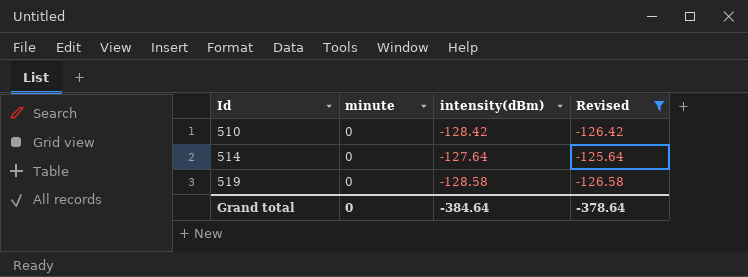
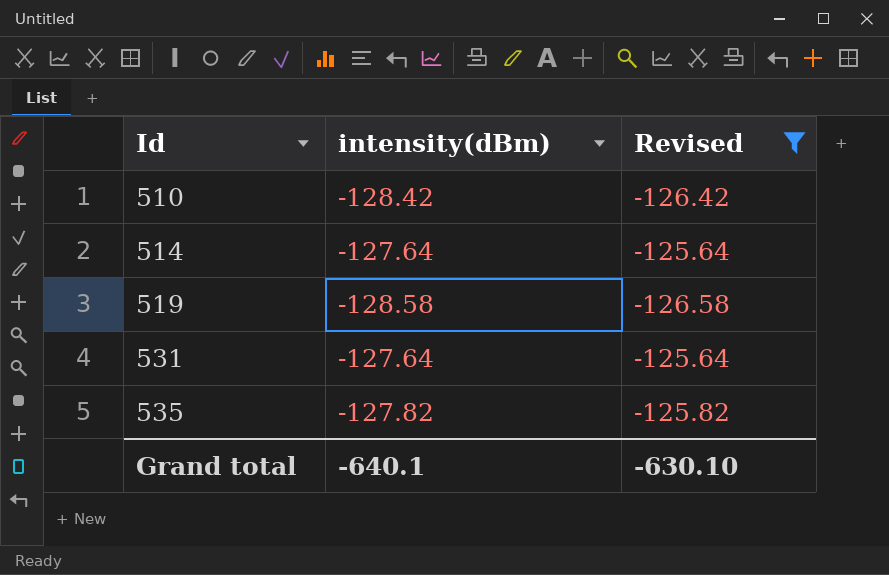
column minute | position: 2 -> none
row 531: none -> -127.64 | -125.64
row 535: none -> -127.82 | -125.82
Grand total | intensity(dBm): -384.64 -> -640.1
Grand total | Revised: -378.64 -> -630.10

